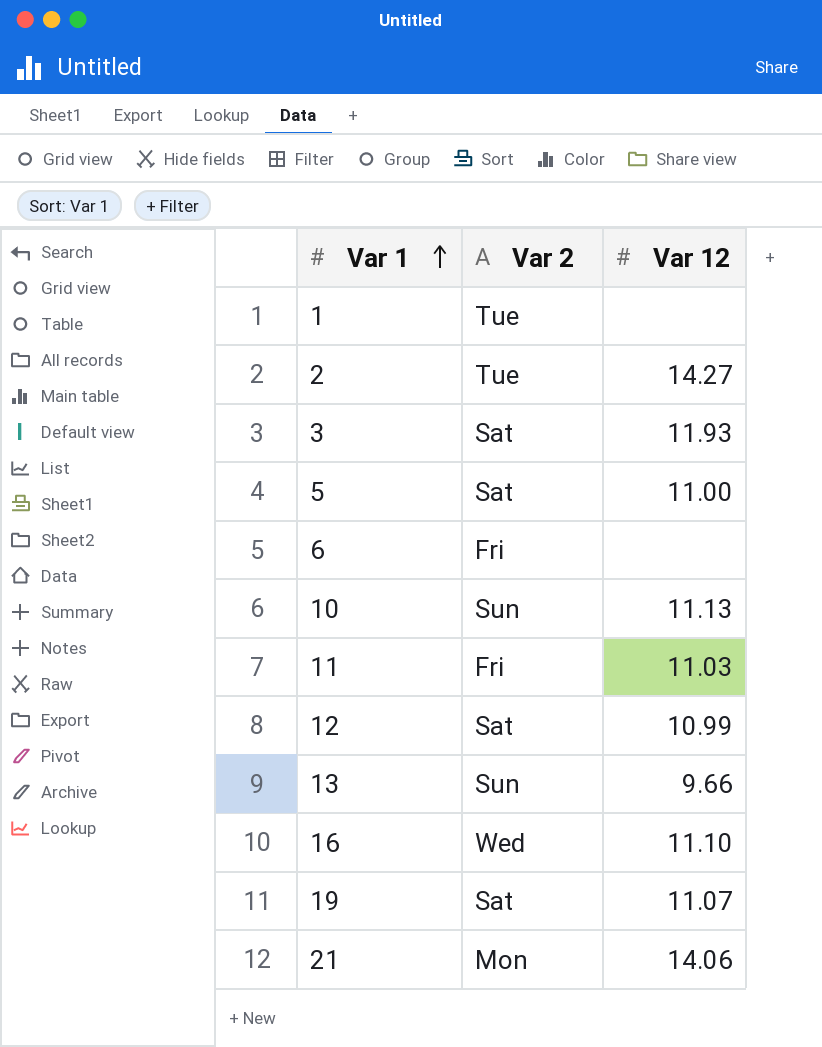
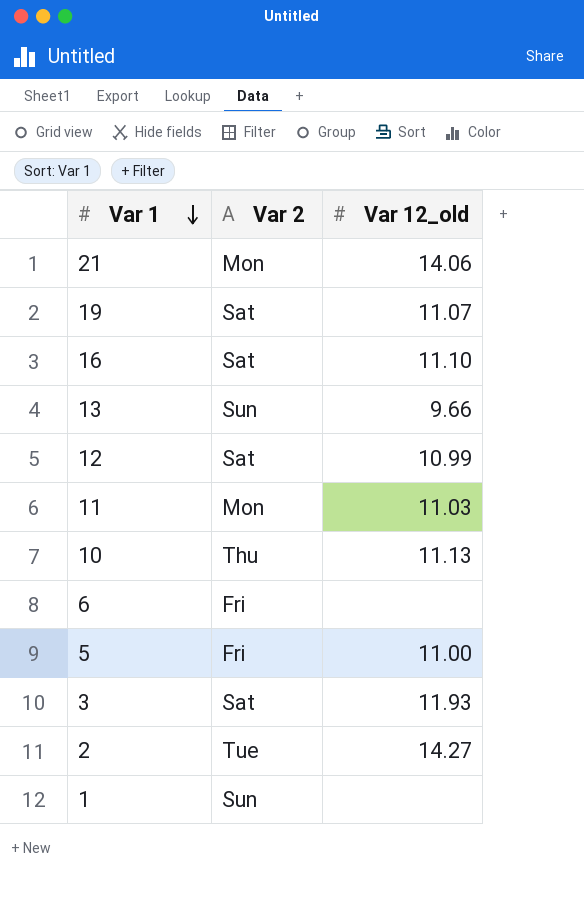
row order: Var 1 ascending -> Var 1 descending
column name: Var 12 -> Var 12_old
16 | Var 2: Wed -> Sat
11 | Var 2: Fri -> Mon
10 | Var 2: Sun -> Thu
5 | Var 2: Sat -> Fri
1 | Var 2: Tue -> Sun

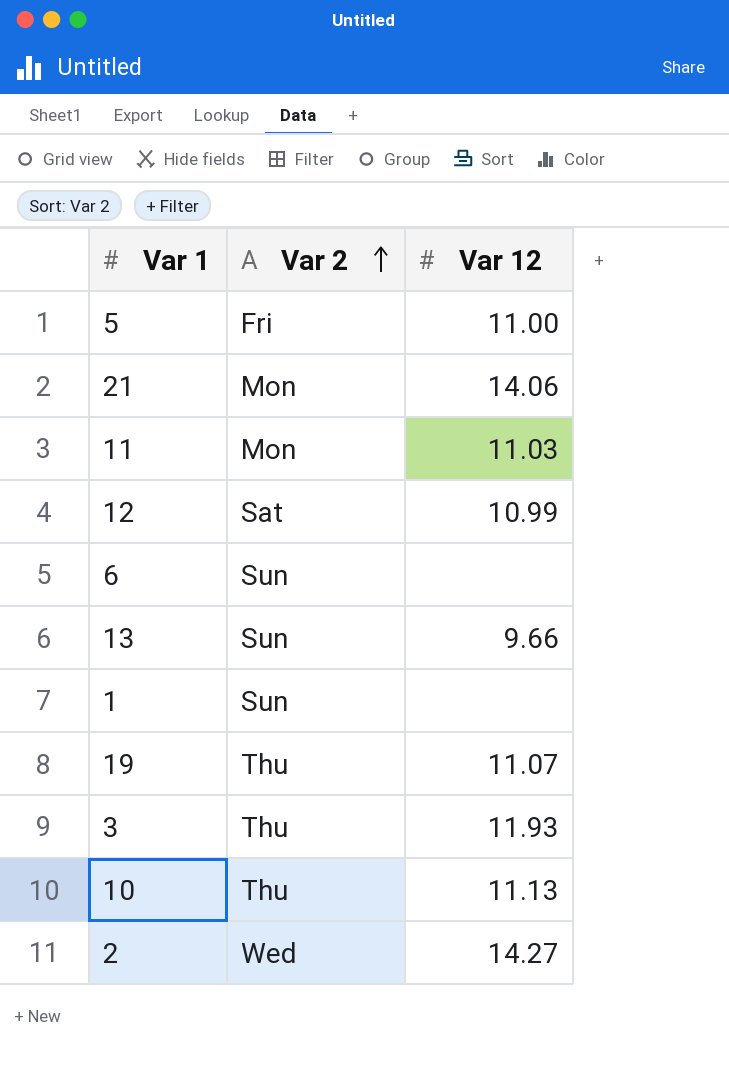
row order: Var 1 descending -> Var 2 ascending
column name: Var 12_old -> Var 12
row 16: Sat | 11.10 -> none
6 | Var 2: Fri -> Sun
19 | Var 2: Sat -> Thu
3 | Var 2: Sat -> Thu
2 | Var 2: Tue -> Wed

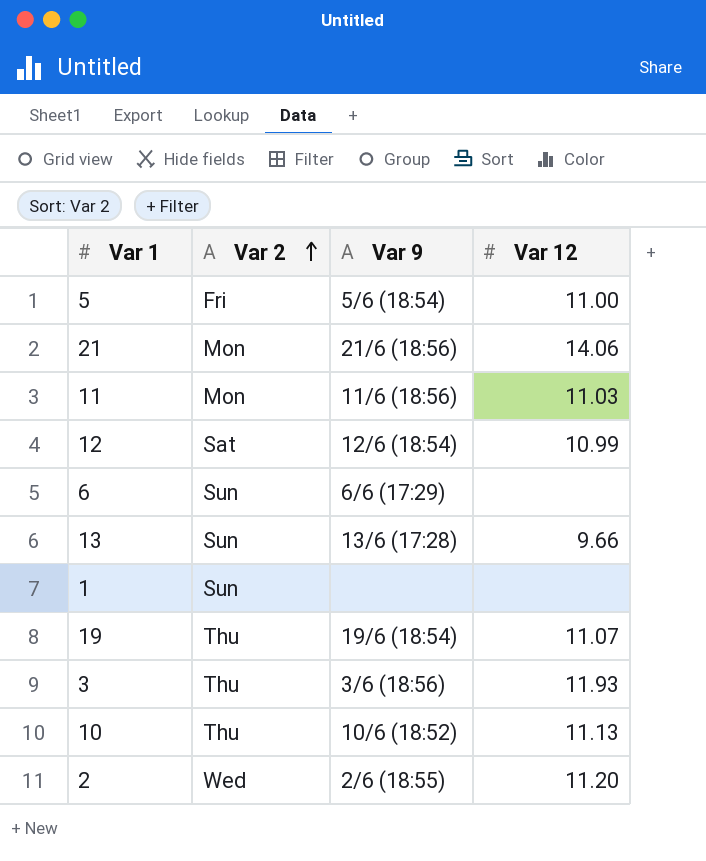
column Var 9 | position: none -> 3
2 | Var 12: 14.27 -> 11.20

